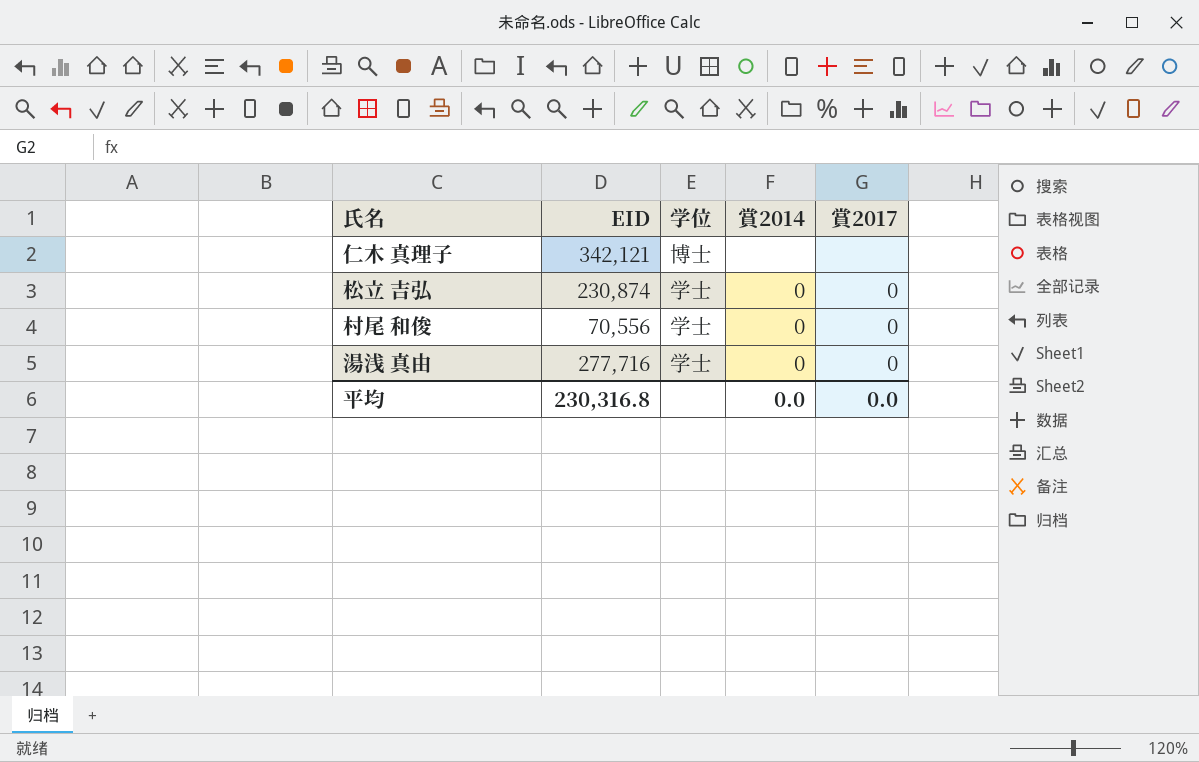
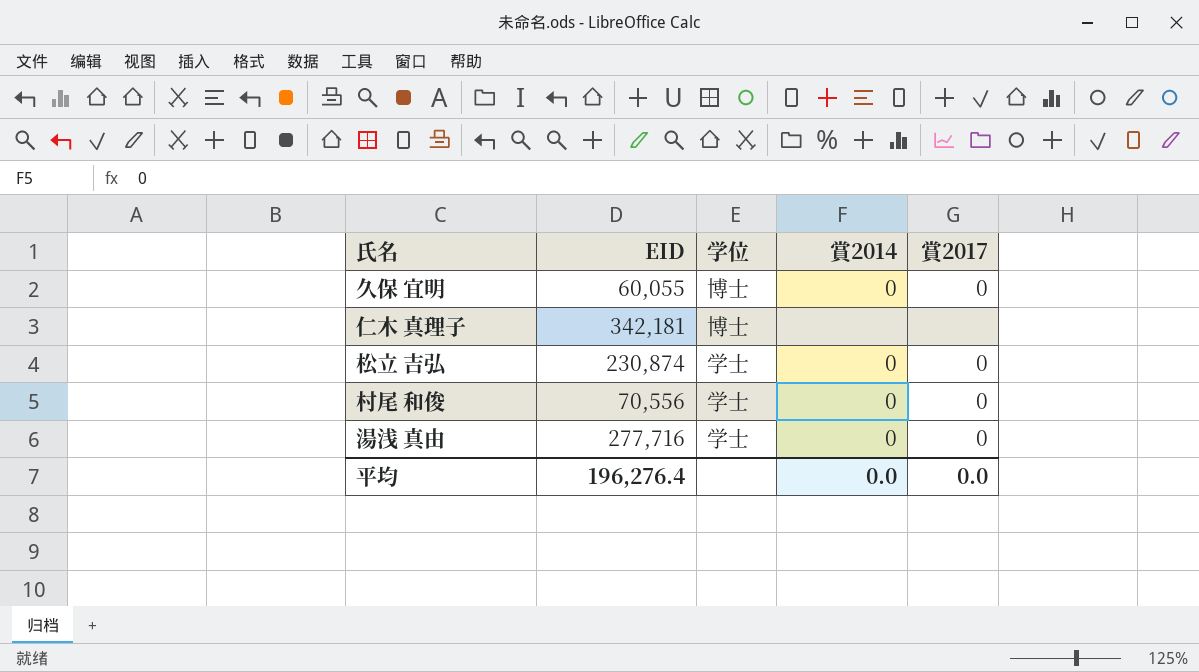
row 久保 宜明: none -> 60,055 | 博士 | 0 | 0
仁木 真理子 | EID: 342,121 -> 342,181
平均 | EID: 230,316.8 -> 196,276.4

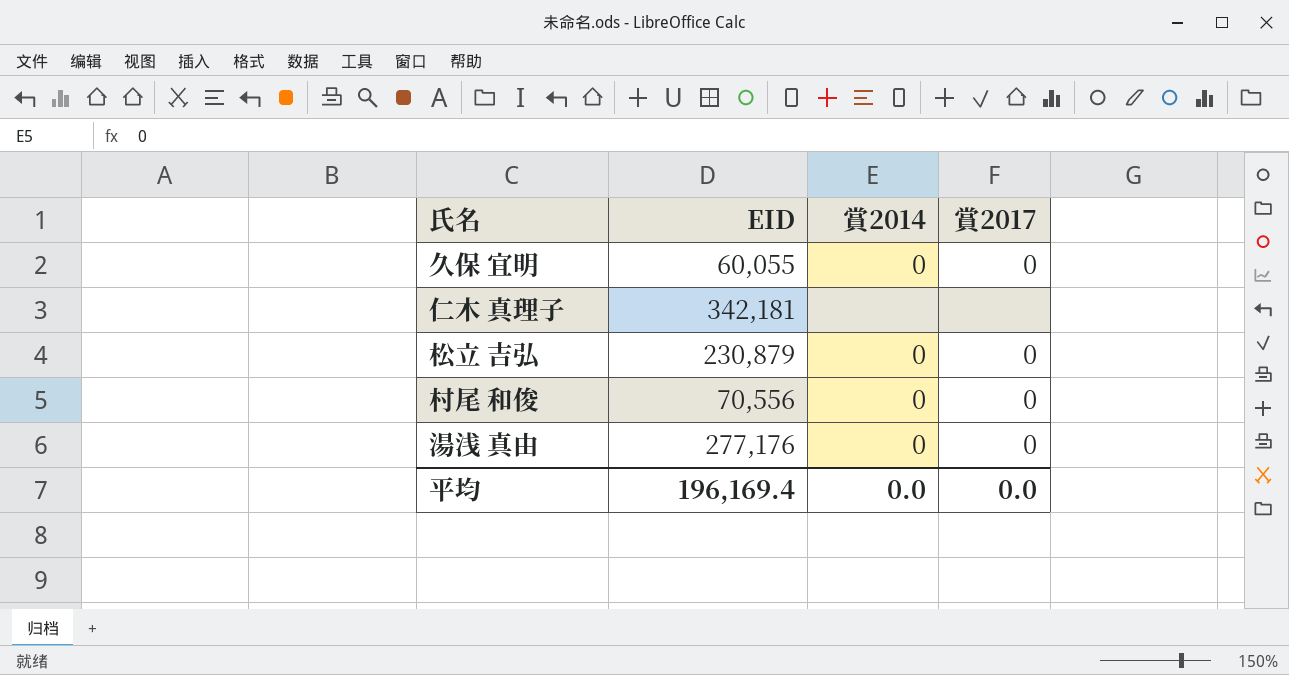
column 学位 | position: 3 -> none
松立 吉弘 | EID: 230,874 -> 230,879
湯浅 真由 | EID: 277,716 -> 277,176
平均 | EID: 196,276.4 -> 196,169.4

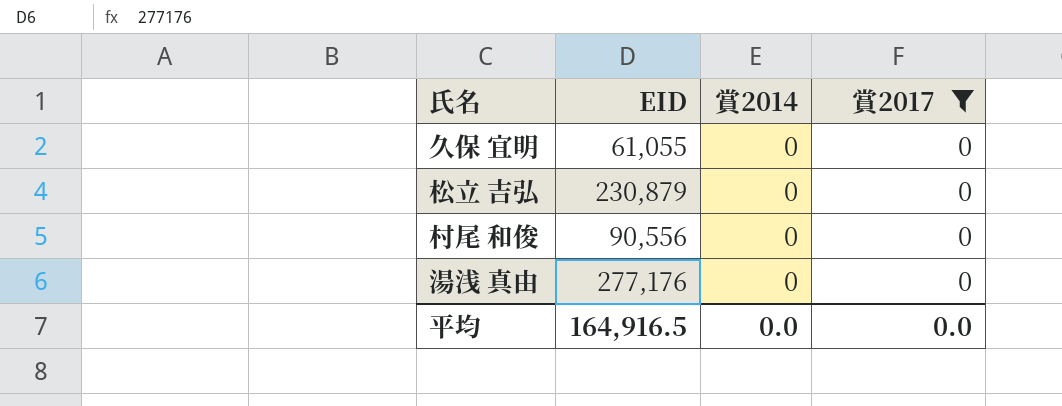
filter: none -> 賞2017 = 0
久保 宜明 | EID: 60,055 -> 61,055
村尾 和俊 | EID: 70,556 -> 90,556
平均 | EID: 196,169.4 -> 164,916.5

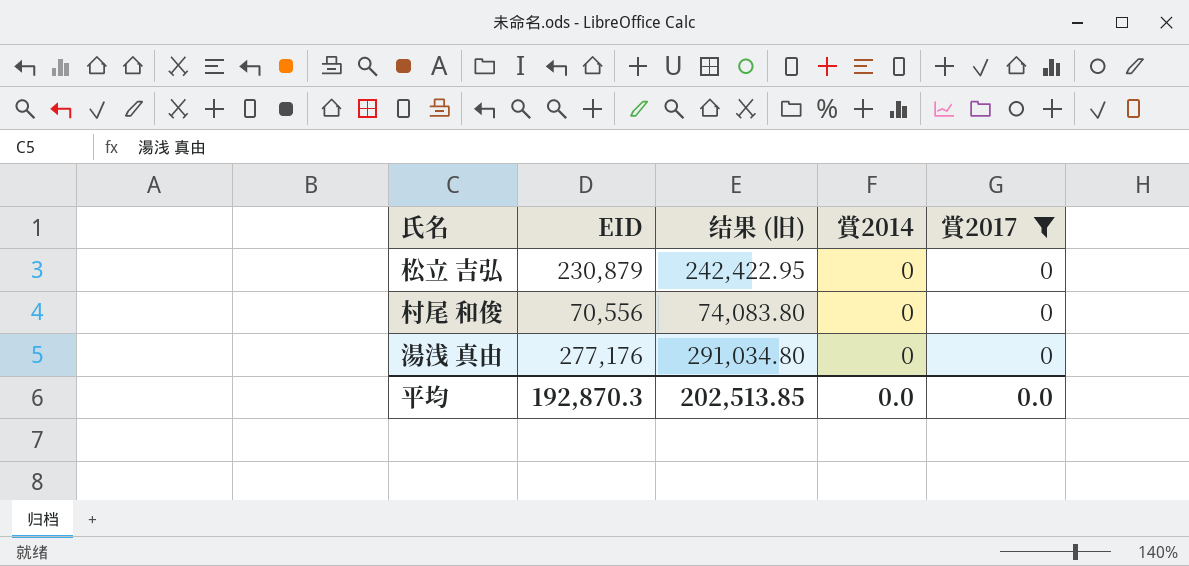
column 结果 (旧) | formula: none -> [EID] * 1.05
row 久保 宜明: 61,055 | 0 | 0 -> none
村尾 和俊 | EID: 90,556 -> 70,556
平均 | EID: 164,916.5 -> 192,870.3

